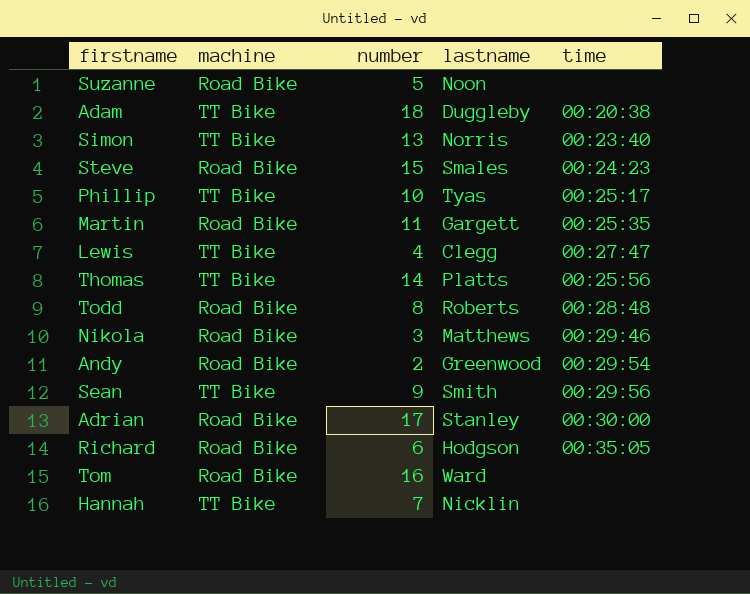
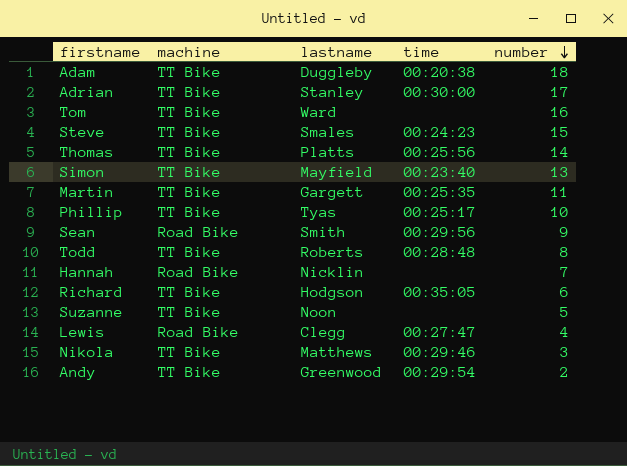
row order: none -> number descending
column number | position: 3 -> 5
Adrian | machine: Road Bike -> TT Bike
Tom | machine: Road Bike -> TT Bike
Steve | machine: Road Bike -> TT Bike
Simon | lastname: Norris -> Mayfield
Martin | machine: Road Bike -> TT Bike
Sean | machine: TT Bike -> Road Bike
Todd | machine: Road Bike -> TT Bike
Hannah | machine: TT Bike -> Road Bike
Richard | machine: Road Bike -> TT Bike
Suzanne | machine: Road Bike -> TT Bike
Lewis | machine: TT Bike -> Road Bike
Nikola | machine: Road Bike -> TT Bike
Andy | machine: Road Bike -> TT Bike

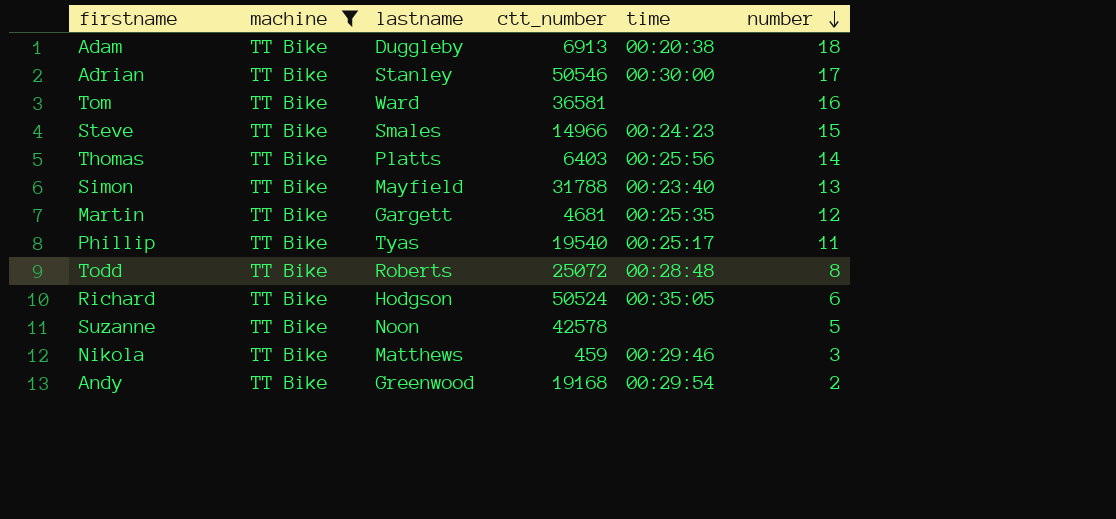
filter: none -> machine = TT Bike
column ctt_number | position: none -> 4
Martin | number: 11 -> 12
Phillip | number: 10 -> 11

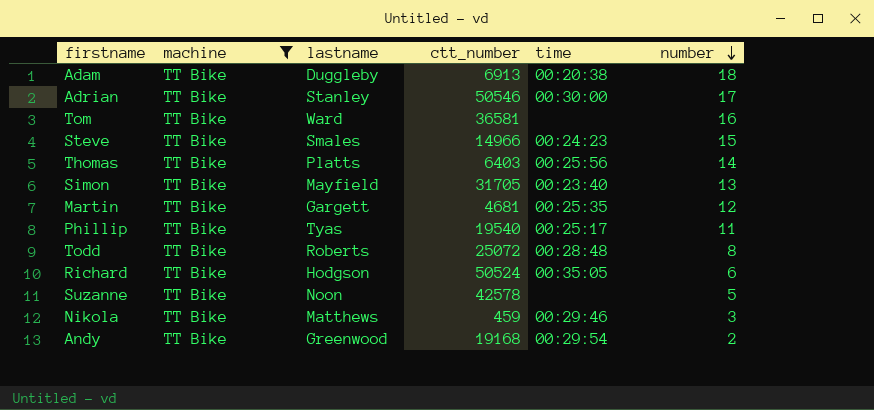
Simon | ctt_number: 31788 -> 31705

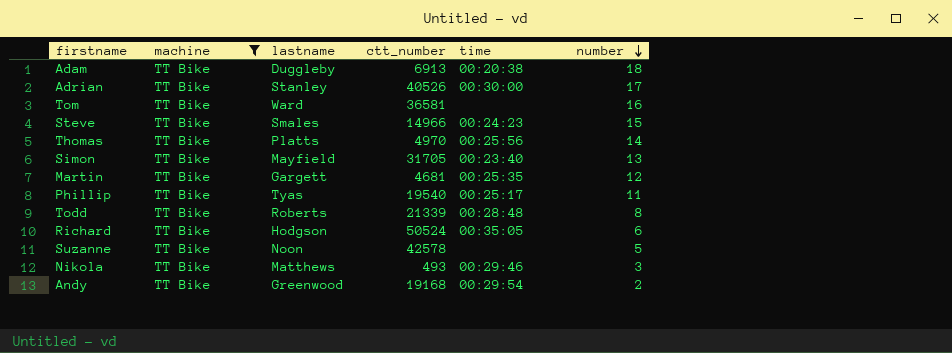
Adrian | ctt_number: 50546 -> 40526
Thomas | ctt_number: 6403 -> 4970
Todd | ctt_number: 25072 -> 21339
Nikola | ctt_number: 459 -> 493

